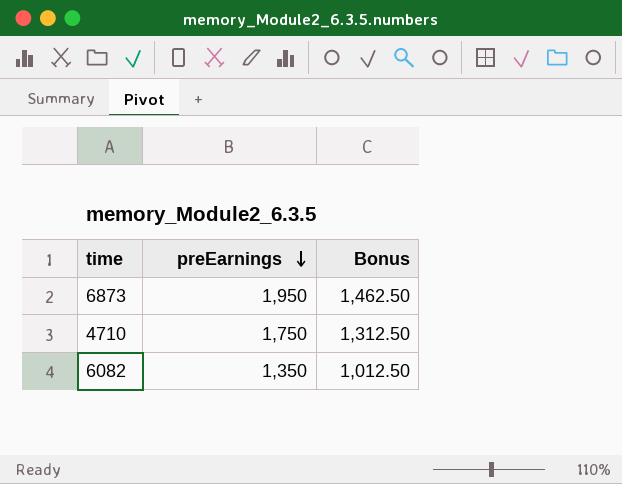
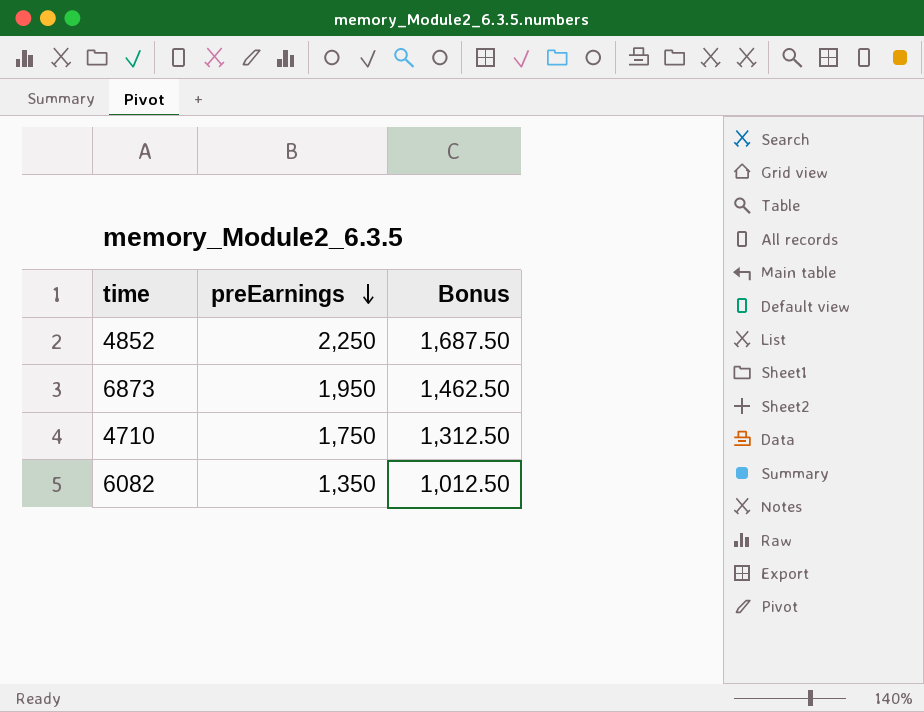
row 4852: none -> 2,250 | 1,687.50

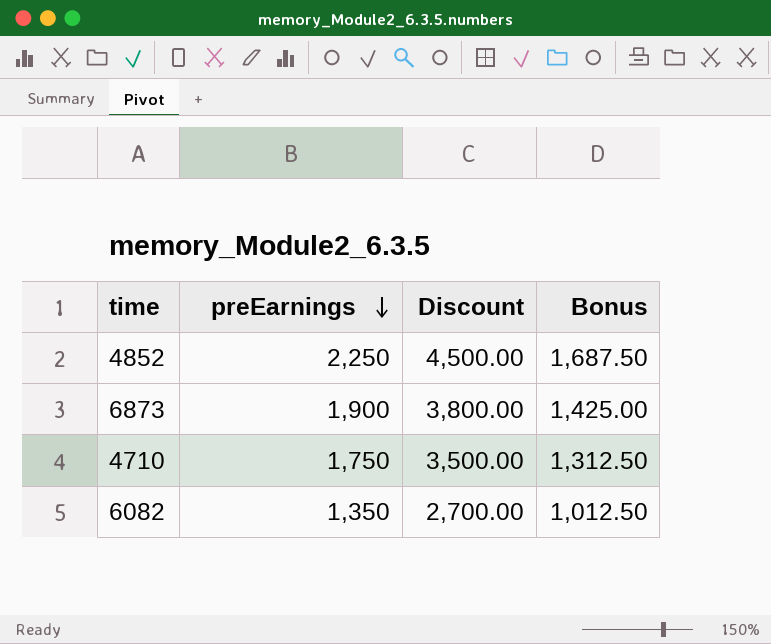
column Discount | formula: none -> [preEarnings] * 2
6873 | preEarnings: 1,950 -> 1,900
6873 | Bonus: 1,462.50 -> 1,425.00

